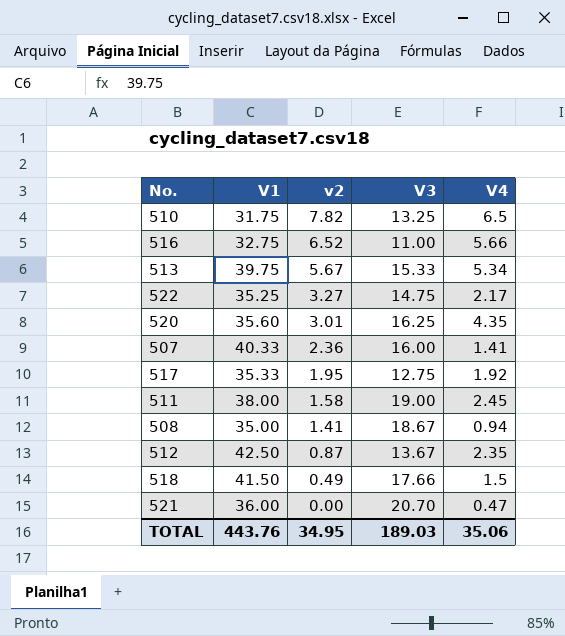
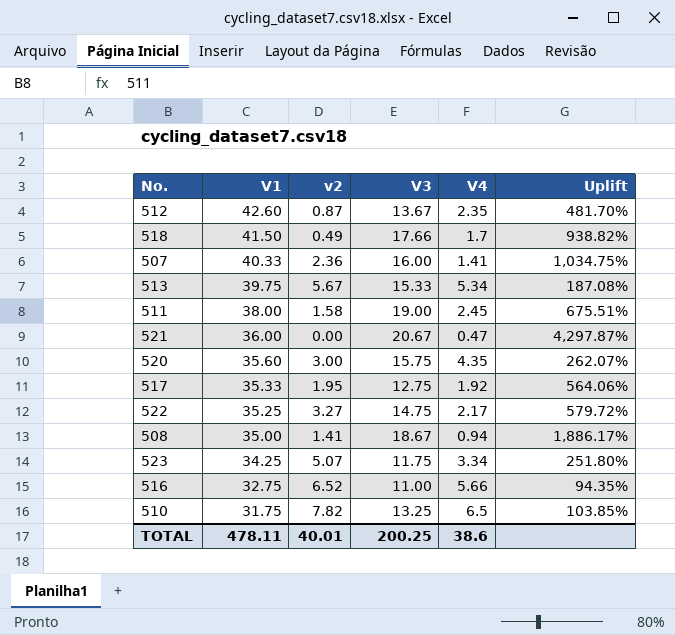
row order: v2 descending -> V1 descending
column Uplift | formula: none -> ([V3] - [V4]) / [V4]
512 | V1: 42.50 -> 42.60
518 | V4: 1.5 -> 1.7
521 | V3: 20.70 -> 20.67
520 | v2: 3.01 -> 3.00
520 | V3: 16.25 -> 15.75
row 523: none -> 34.25 | 5.07 | 11.75 | 3.34 | 251.80%
TOTAL | V1: 443.76 -> 478.11
TOTAL | v2: 34.95 -> 40.01
TOTAL | V3: 189.03 -> 200.25
TOTAL | V4: 35.06 -> 38.6

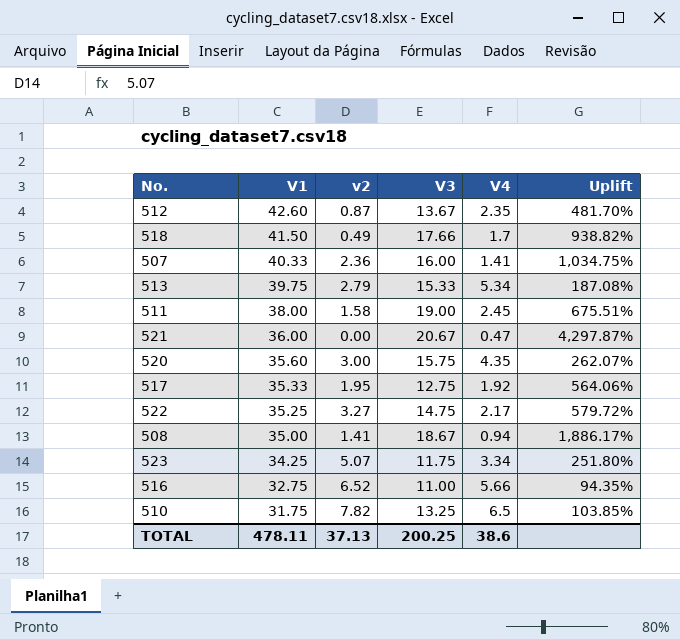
513 | v2: 5.67 -> 2.79
TOTAL | v2: 40.01 -> 37.13

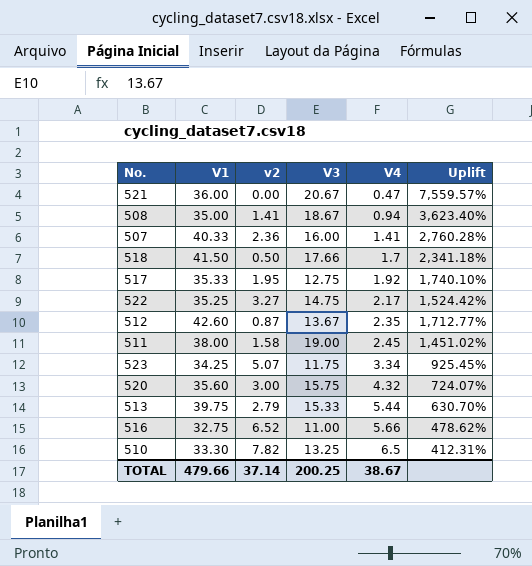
row order: V1 descending -> V4 ascending
column Uplift | formula: ([V3] - [V4]) / [V4] -> ([V1] - [V4]) / [V4]
518 | v2: 0.49 -> 0.50
520 | V4: 4.35 -> 4.32
513 | V4: 5.34 -> 5.44
510 | V1: 31.75 -> 33.30
TOTAL | V1: 478.11 -> 479.66
TOTAL | v2: 37.13 -> 37.14
TOTAL | V4: 38.6 -> 38.67

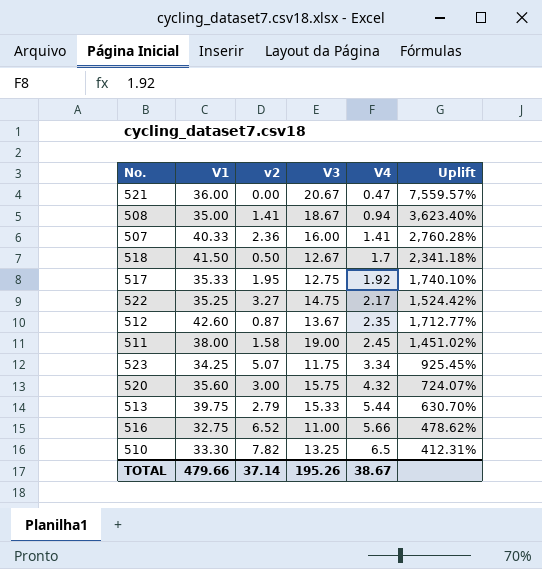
518 | V3: 17.66 -> 12.67
TOTAL | V3: 200.25 -> 195.26

